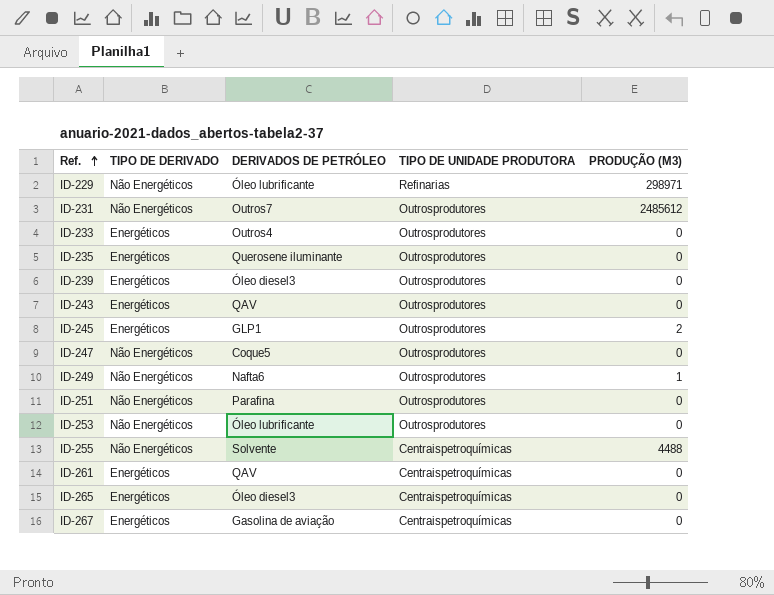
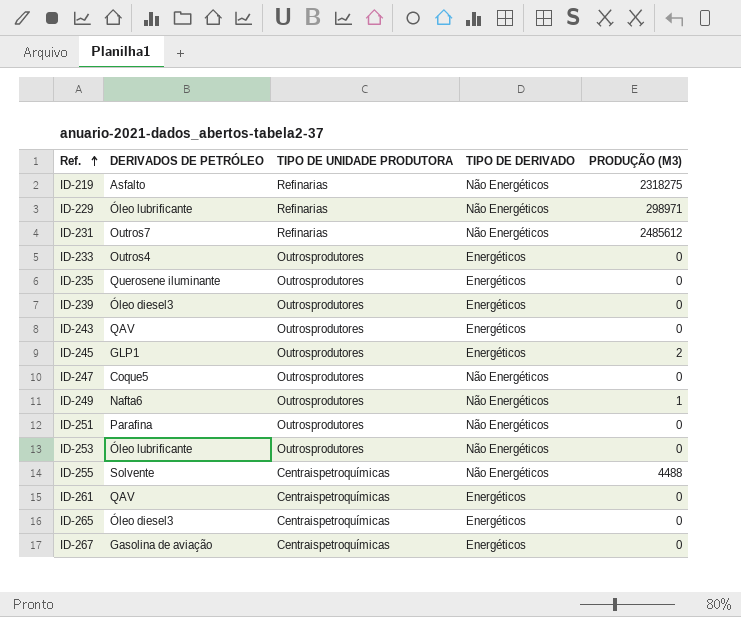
column TIPO DE DERIVADO | position: 2 -> 4
row ID-219: none -> Asfalto | Refinarias | Não Energéticos | 2318275
ID-231 | TIPO DE UNIDADE PRODUTORA: Outrosprodutores -> Refinarias

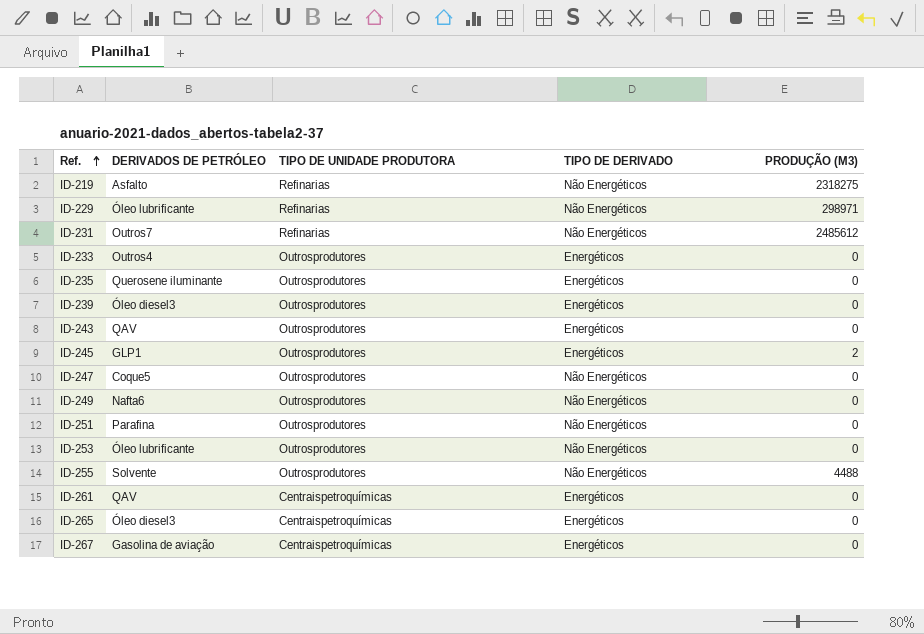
ID-249 | PRODUÇÃO (M3): 1 -> 0
ID-255 | TIPO DE UNIDADE PRODUTORA: Centraispetroquímicas -> Outrosprodutores

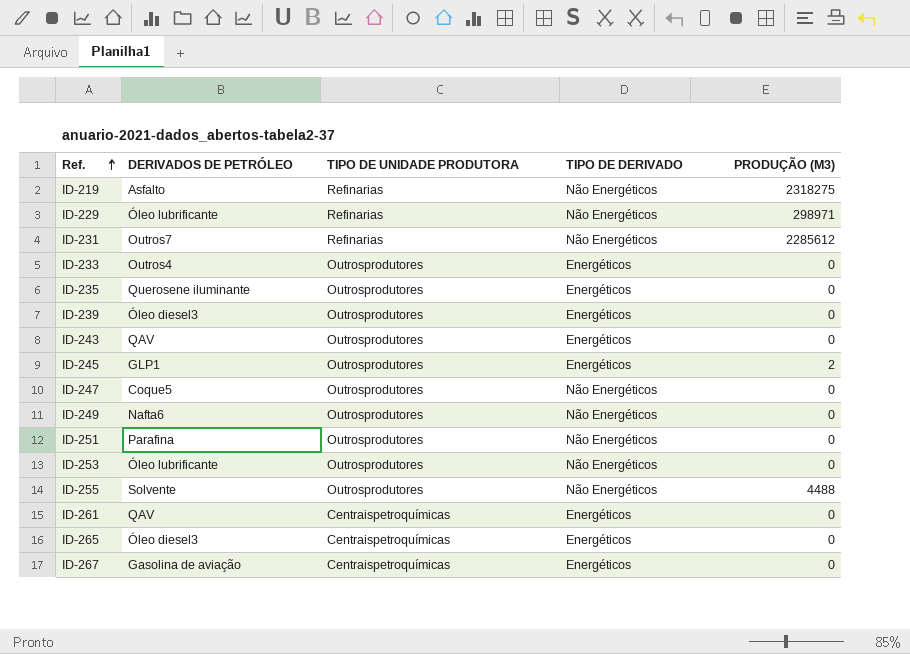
ID-231 | PRODUÇÃO (M3): 2485612 -> 2285612

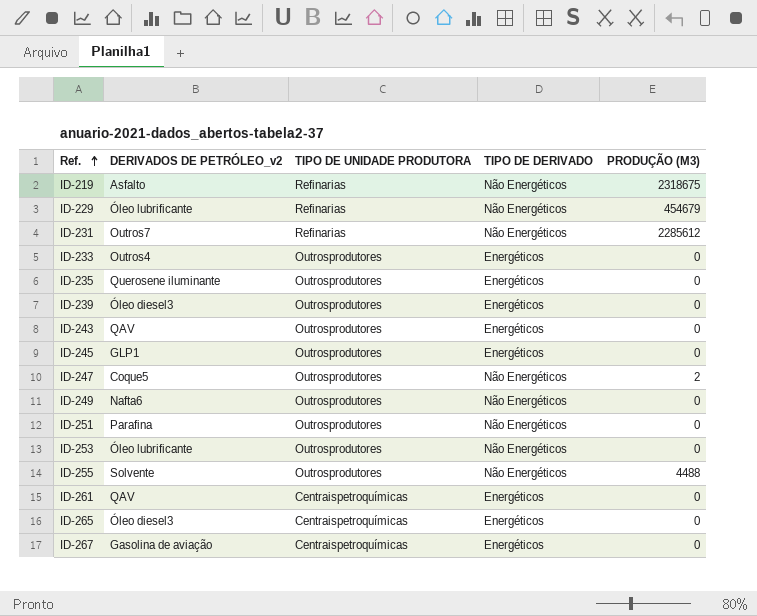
column name: DERIVADOS DE PETRÓLEO -> DERIVADOS DE PETRÓLEO_v2
ID-219 | PRODUÇÃO (M3): 2318275 -> 2318675
ID-229 | PRODUÇÃO (M3): 298971 -> 454679
ID-245 | PRODUÇÃO (M3): 2 -> 0
ID-247 | PRODUÇÃO (M3): 0 -> 2

